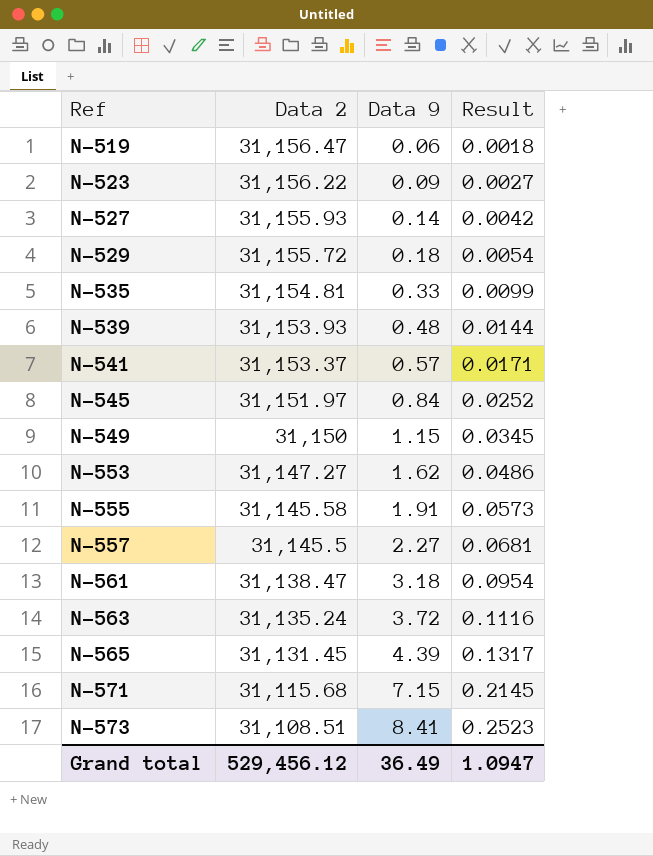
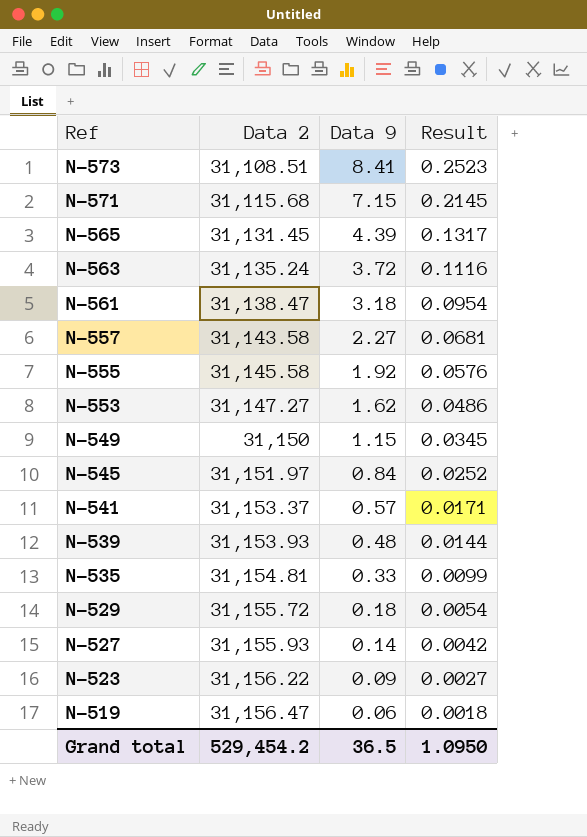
row order: Ref ascending -> Ref descending
N-557 | Data 2: 31,145.5 -> 31,143.58
N-555 | Data 9: 1.91 -> 1.92
N-555 | Result: 0.0573 -> 0.0576
Grand total | Data 2: 529,456.12 -> 529,454.2
Grand total | Data 9: 36.49 -> 36.5
Grand total | Result: 1.0947 -> 1.0950

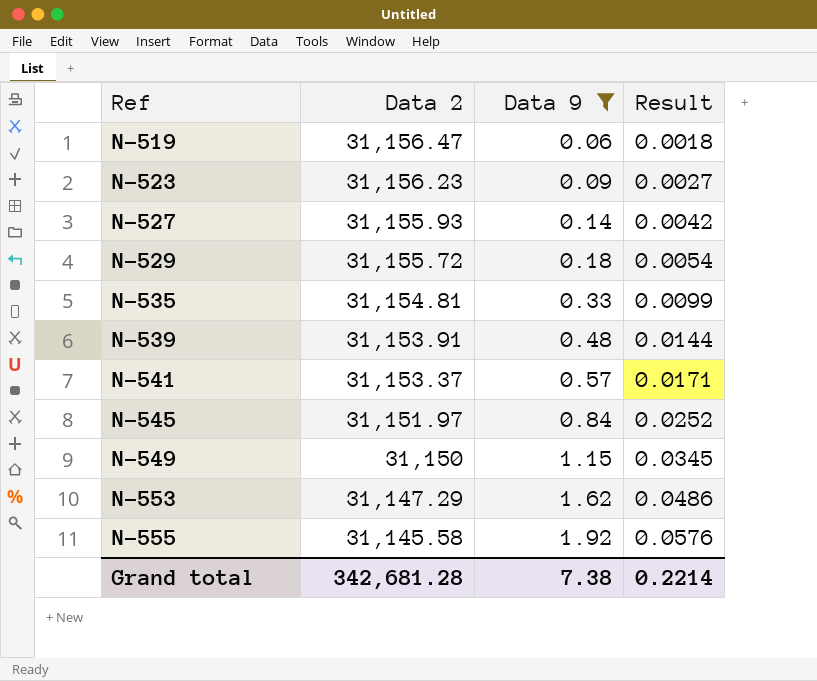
filter: none -> Data 9 <= 1.92
row order: Ref descending -> Ref ascending
N-523 | Data 2: 31,156.22 -> 31,156.23
N-539 | Data 2: 31,153.93 -> 31,153.91
N-553 | Data 2: 31,147.27 -> 31,147.29
Grand total | Data 2: 529,454.2 -> 342,681.28
Grand total | Data 9: 36.5 -> 7.38
Grand total | Result: 1.0950 -> 0.2214

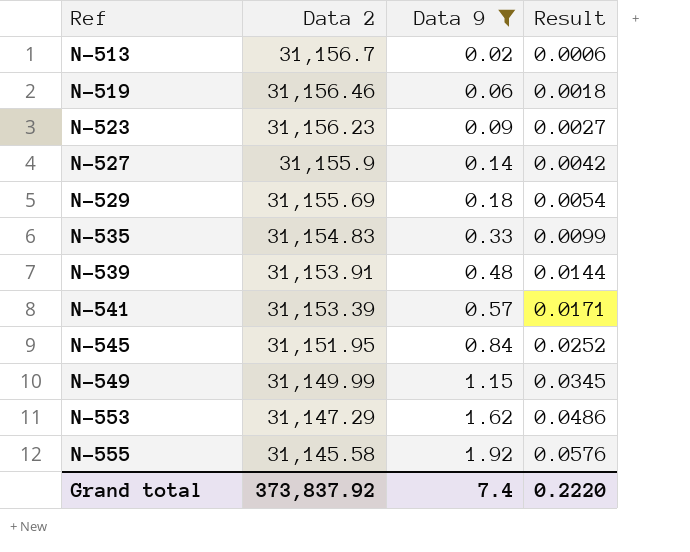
row N-513: none -> 31,156.7 | 0.02 | 0.0006
N-519 | Data 2: 31,156.47 -> 31,156.46
N-527 | Data 2: 31,155.93 -> 31,155.9
N-529 | Data 2: 31,155.72 -> 31,155.69
N-535 | Data 2: 31,154.81 -> 31,154.83
N-541 | Data 2: 31,153.37 -> 31,153.39
N-545 | Data 2: 31,151.97 -> 31,151.95
N-549 | Data 2: 31,150 -> 31,149.99
Grand total | Data 2: 342,681.28 -> 373,837.92
Grand total | Data 9: 7.38 -> 7.4
Grand total | Result: 0.2214 -> 0.2220

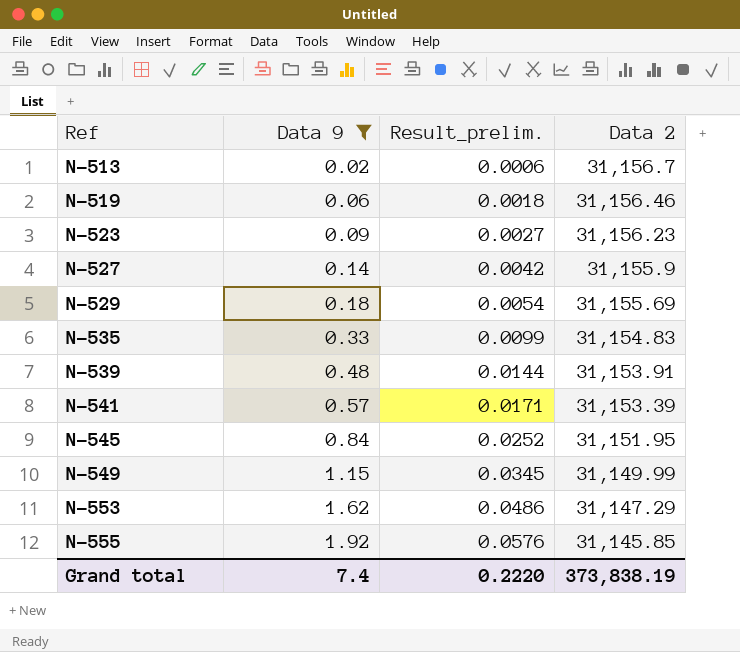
column name: Result -> Result_prelim.
column Data 2 | position: 2 -> 4
N-555 | Data 2: 31,145.58 -> 31,145.85
Grand total | Data 2: 373,837.92 -> 373,838.19

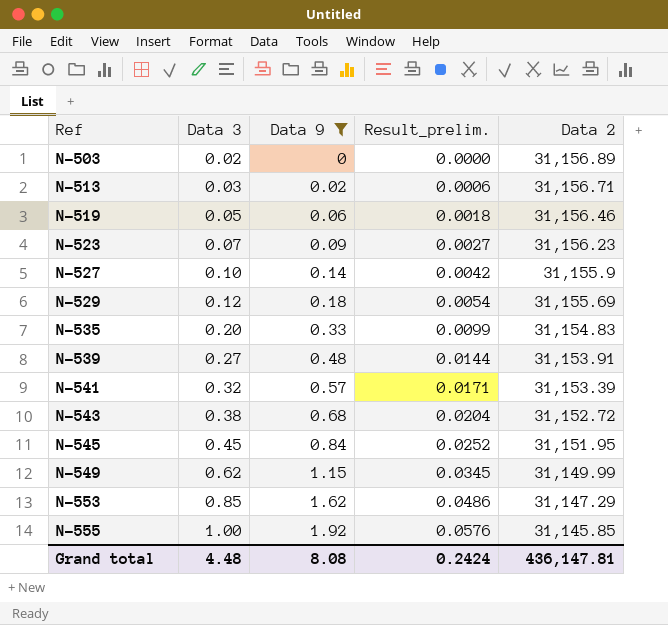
column Data 3 | position: none -> 2
row N-503: none -> 0.02 | 0 | 0.0000 | 31,156.89
N-513 | Data 2: 31,156.7 -> 31,156.71
row N-543: none -> 0.38 | 0.68 | 0.0204 | 31,152.72
Grand total | Data 9: 7.4 -> 8.08
Grand total | Result_prelim.: 0.2220 -> 0.2424
Grand total | Data 2: 373,838.19 -> 436,147.81

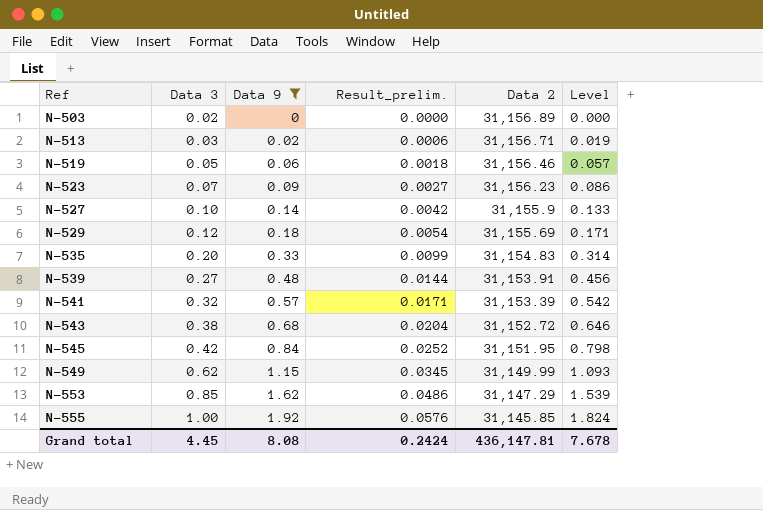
column Level | formula: none -> [Data 9] * 0.95
N-545 | Data 3: 0.45 -> 0.42
Grand total | Data 3: 4.48 -> 4.45

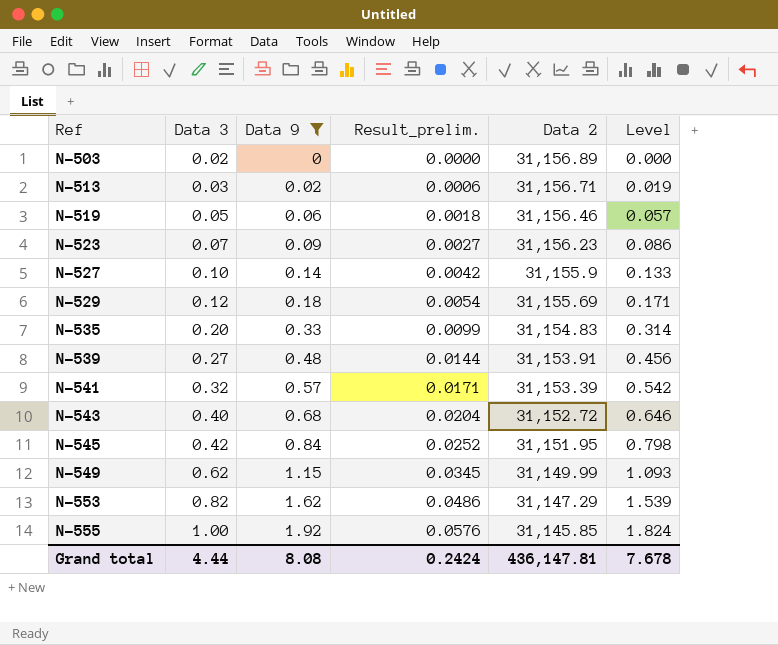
N-543 | Data 3: 0.38 -> 0.40
N-553 | Data 3: 0.85 -> 0.82
Grand total | Data 3: 4.45 -> 4.44

